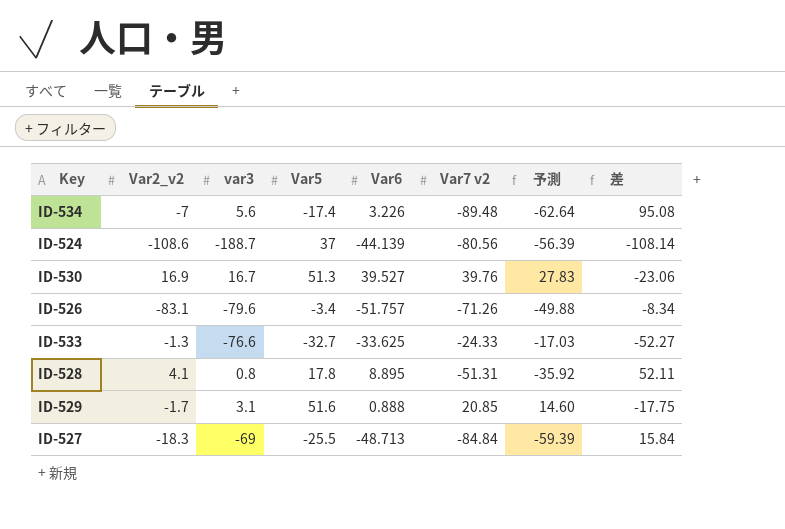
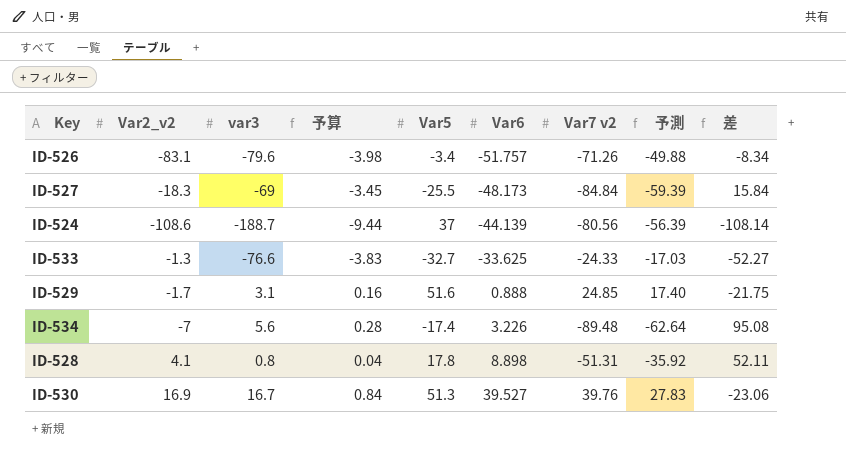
row order: none -> Var6 ascending
column 予算 | formula: none -> [var3] * 0.05
ID-527 | Var6: -48.713 -> -48.173
ID-529 | Var7 v2: 20.85 -> 24.85
ID-529 | 予測: 14.60 -> 17.40
ID-529 | 差: -17.75 -> -21.75
ID-528 | Var6: 8.895 -> 8.898

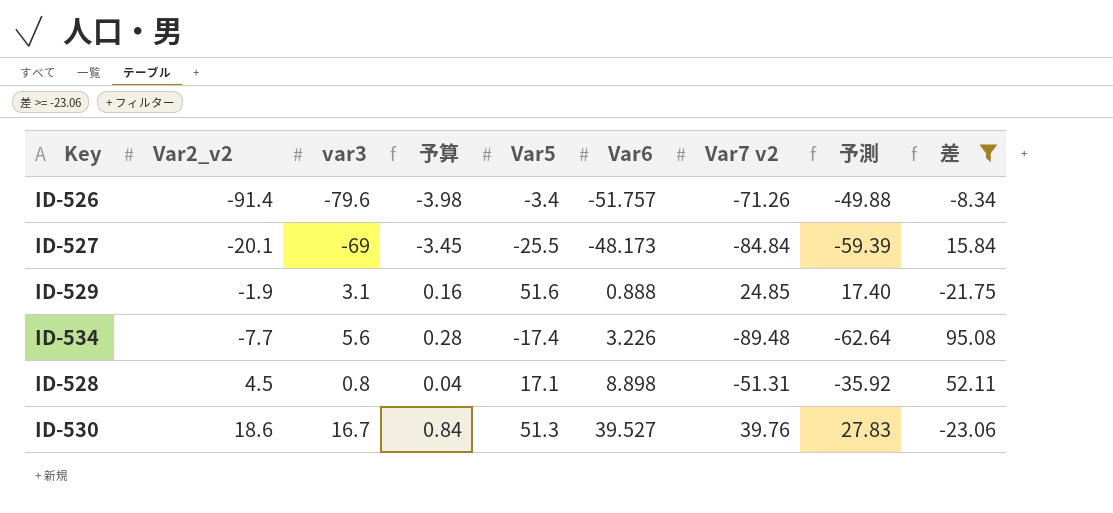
filter: none -> 差 >= -23.06
ID-526 | Var2_v2: -83.1 -> -91.4
ID-527 | Var2_v2: -18.3 -> -20.1
ID-529 | Var2_v2: -1.7 -> -1.9
ID-534 | Var2_v2: -7 -> -7.7
ID-528 | Var2_v2: 4.1 -> 4.5
ID-528 | Var5: 17.8 -> 17.1
ID-530 | Var2_v2: 16.9 -> 18.6

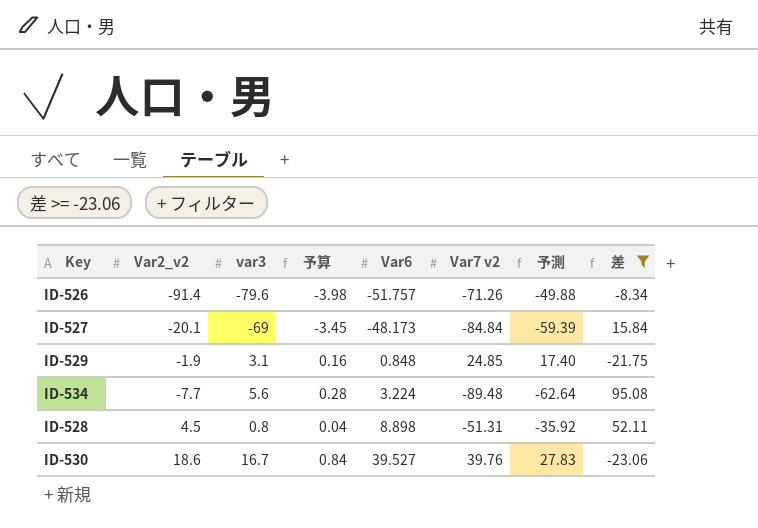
column Var5 | position: 5 -> none
ID-529 | Var6: 0.888 -> 0.848
ID-534 | Var6: 3.226 -> 3.224

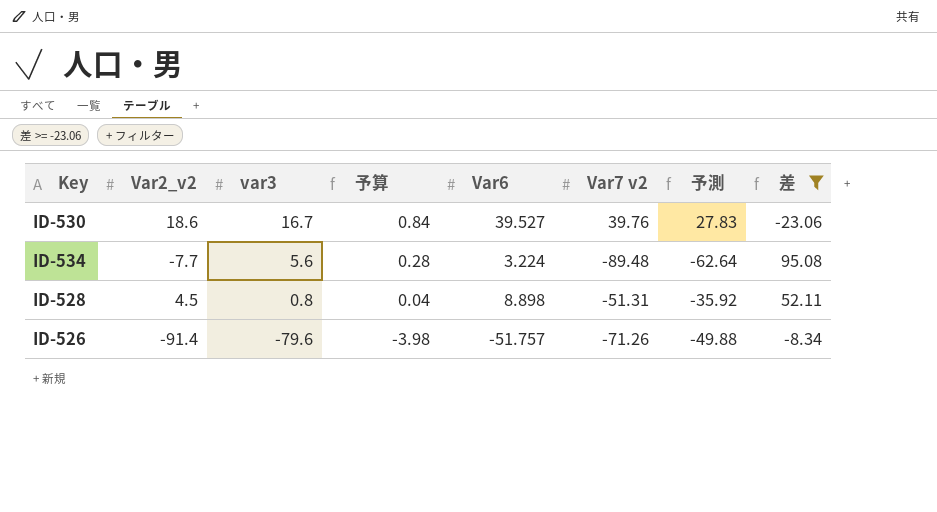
row order: Var6 ascending -> var3 descending
row ID-527: -20.1 | -69 | -3.45 | -48.173 | -84.84 | -59.39 | 15.84 -> none
row ID-529: -1.9 | 3.1 | 0.16 | 0.848 | 24.85 | 17.40 | -21.75 -> none

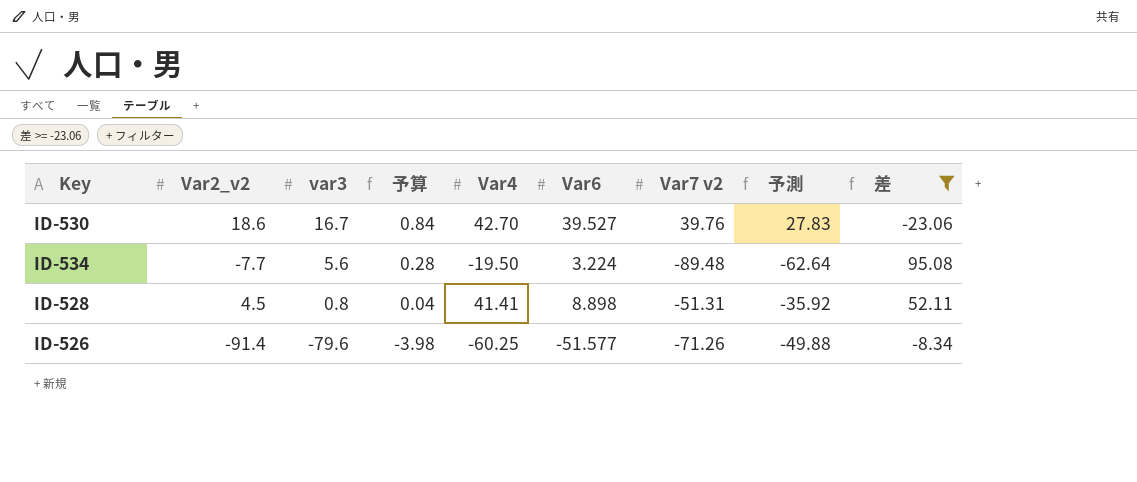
column Var4 | position: none -> 5
ID-526 | Var6: -51.757 -> -51.577

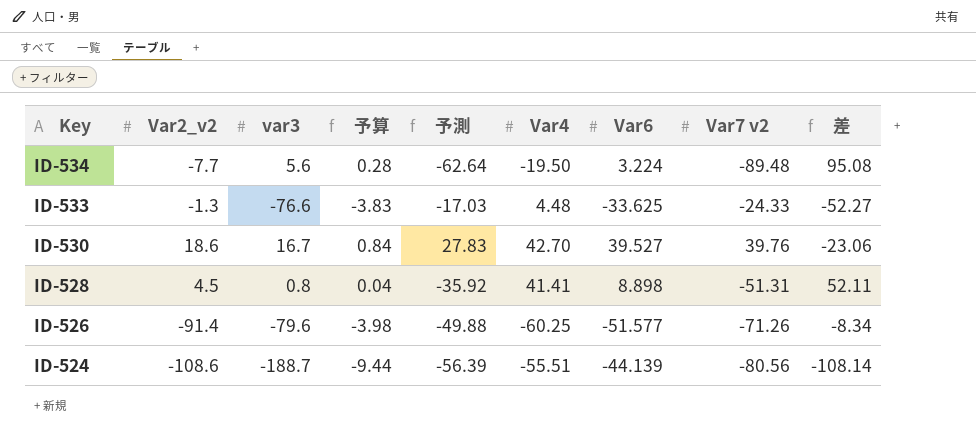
filter: 差 >= -23.06 -> none
row order: var3 descending -> Key descending
column 予測 | position: 8 -> 5

